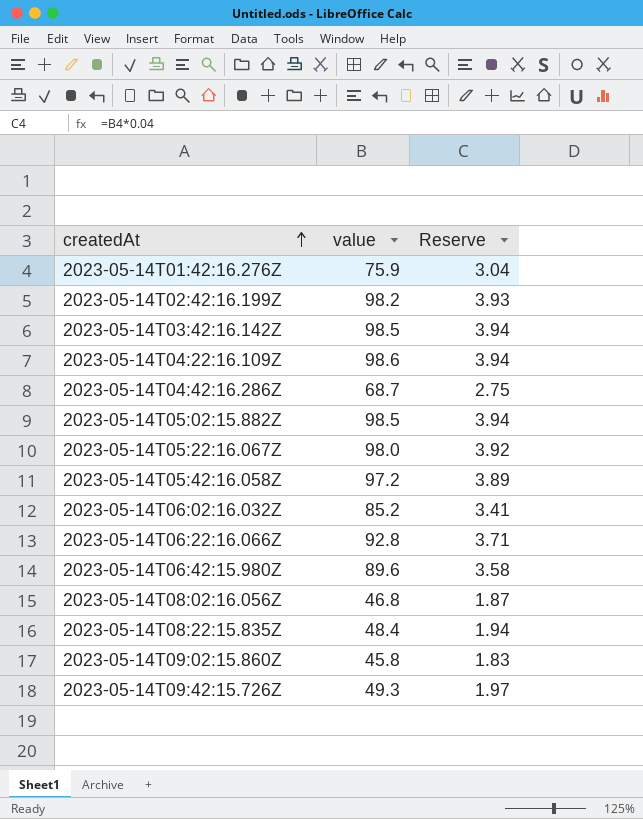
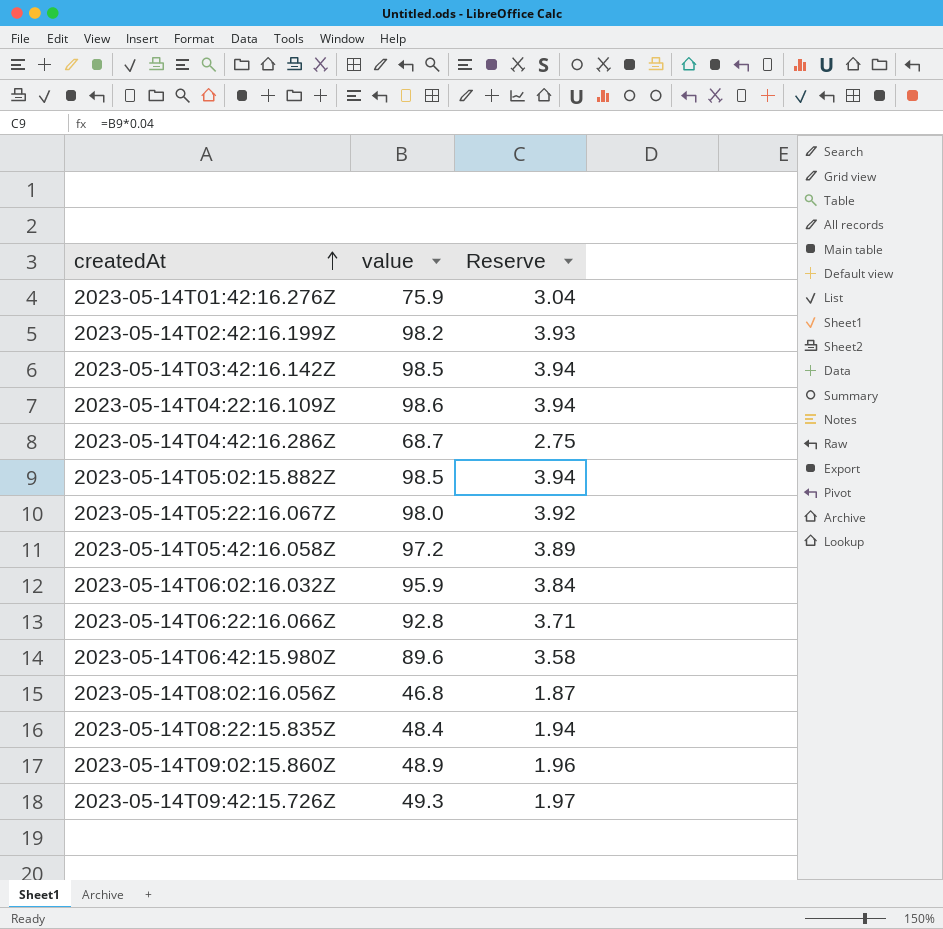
2023-05-14T06:02:16.032Z | value: 85.2 -> 95.9
2023-05-14T06:02:16.032Z | Reserve: 3.41 -> 3.84
2023-05-14T09:02:15.860Z | value: 45.8 -> 48.9
2023-05-14T09:02:15.860Z | Reserve: 1.83 -> 1.96

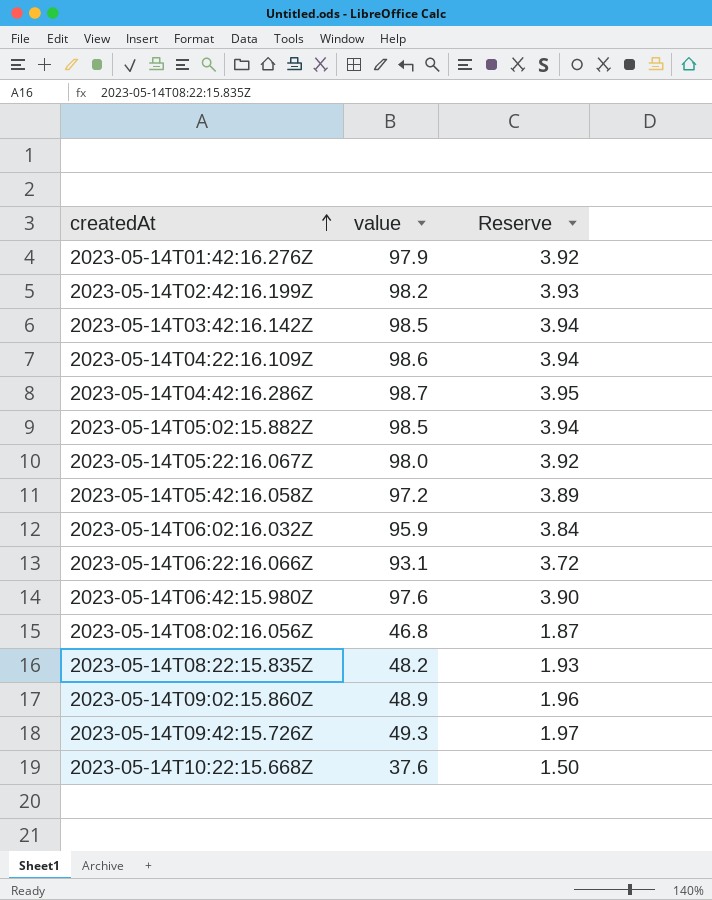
2023-05-14T01:42:16.276Z | value: 75.9 -> 97.9
2023-05-14T01:42:16.276Z | Reserve: 3.04 -> 3.92
2023-05-14T04:42:16.286Z | value: 68.7 -> 98.7
2023-05-14T04:42:16.286Z | Reserve: 2.75 -> 3.95
2023-05-14T06:22:16.066Z | value: 92.8 -> 93.1
2023-05-14T06:22:16.066Z | Reserve: 3.71 -> 3.72
2023-05-14T06:42:15.980Z | value: 89.6 -> 97.6
2023-05-14T06:42:15.980Z | Reserve: 3.58 -> 3.90
2023-05-14T08:22:15.835Z | value: 48.4 -> 48.2
2023-05-14T08:22:15.835Z | Reserve: 1.94 -> 1.93
row 2023-05-14T10:22:15.668Z: none -> 37.6 | 1.50

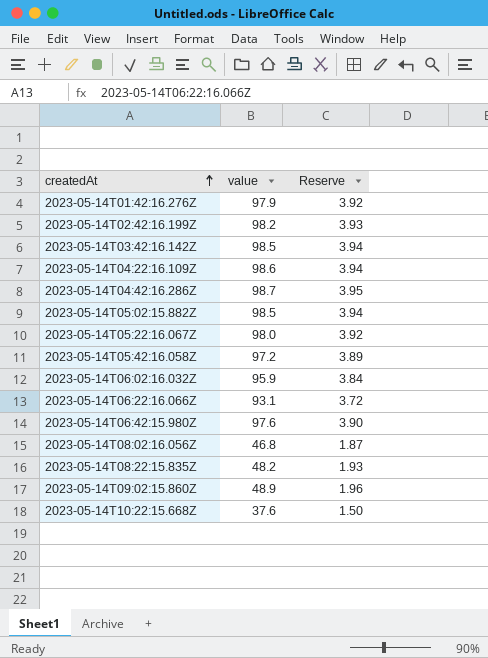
row 2023-05-14T09:42:15.726Z: 49.3 | 1.97 -> none

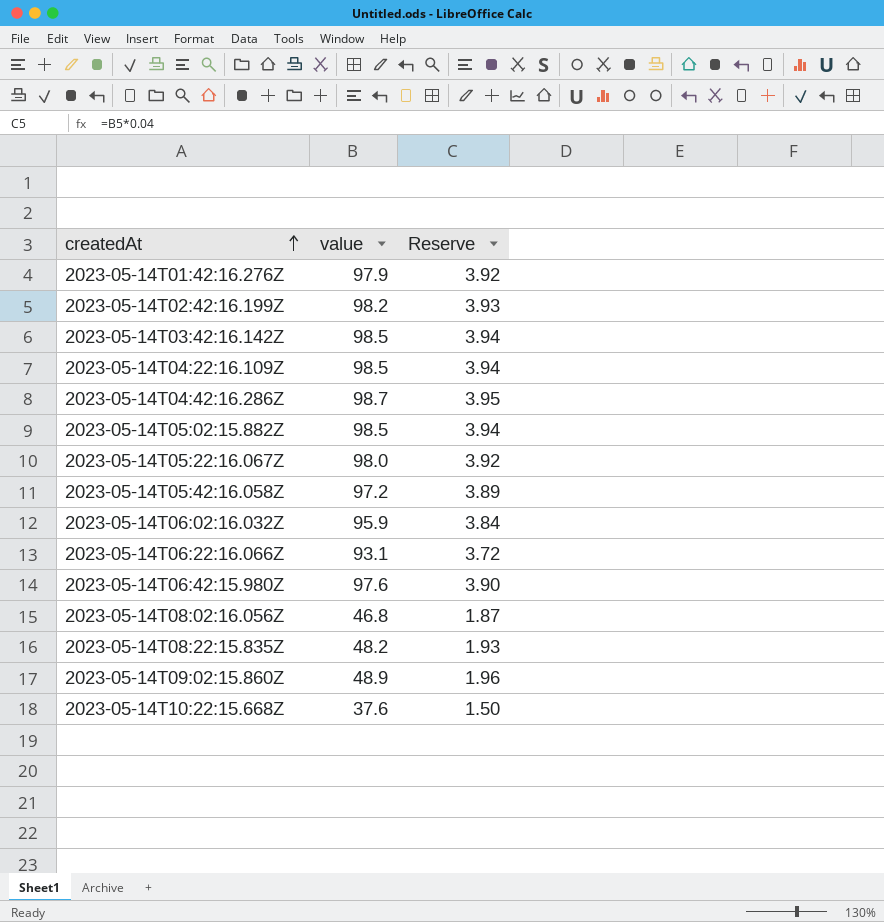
2023-05-14T04:22:16.109Z | value: 98.6 -> 98.5

